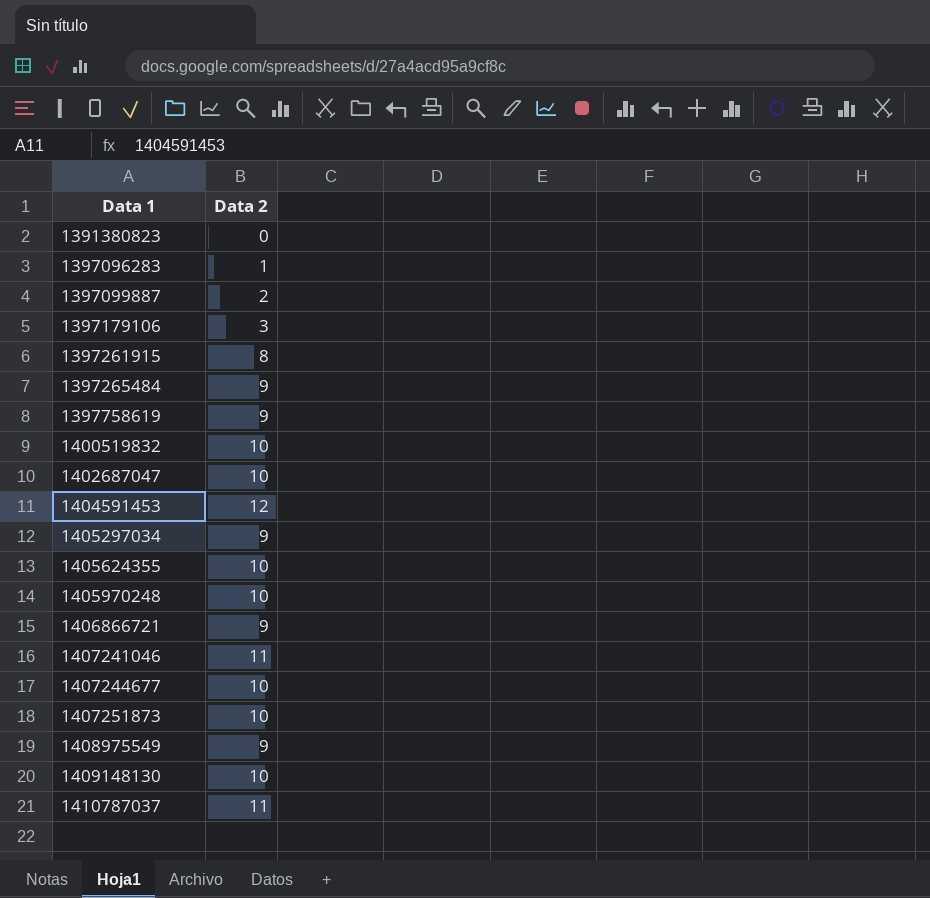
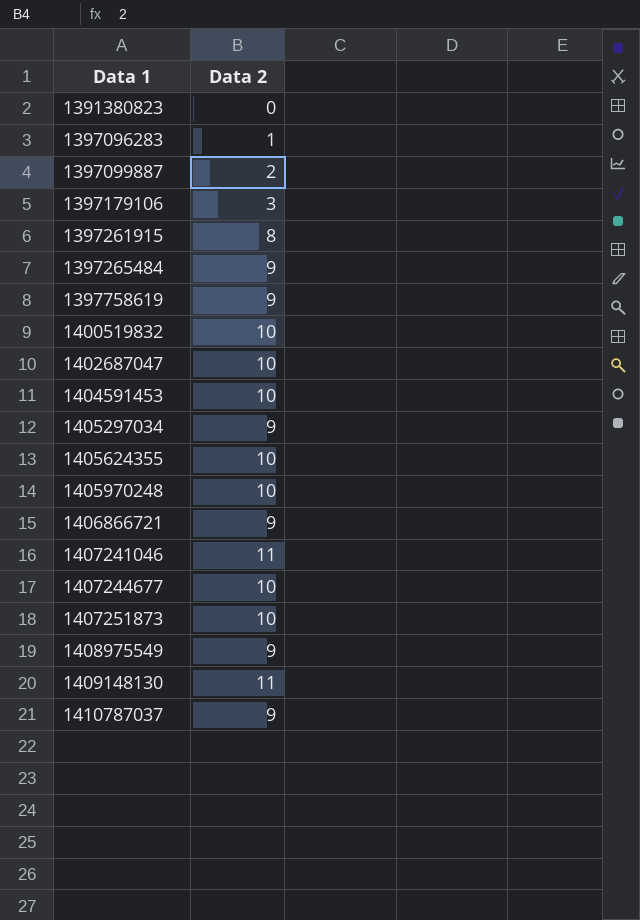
1404591453 | Data 2: 12 -> 10
1409148130 | Data 2: 10 -> 11
1410787037 | Data 2: 11 -> 9

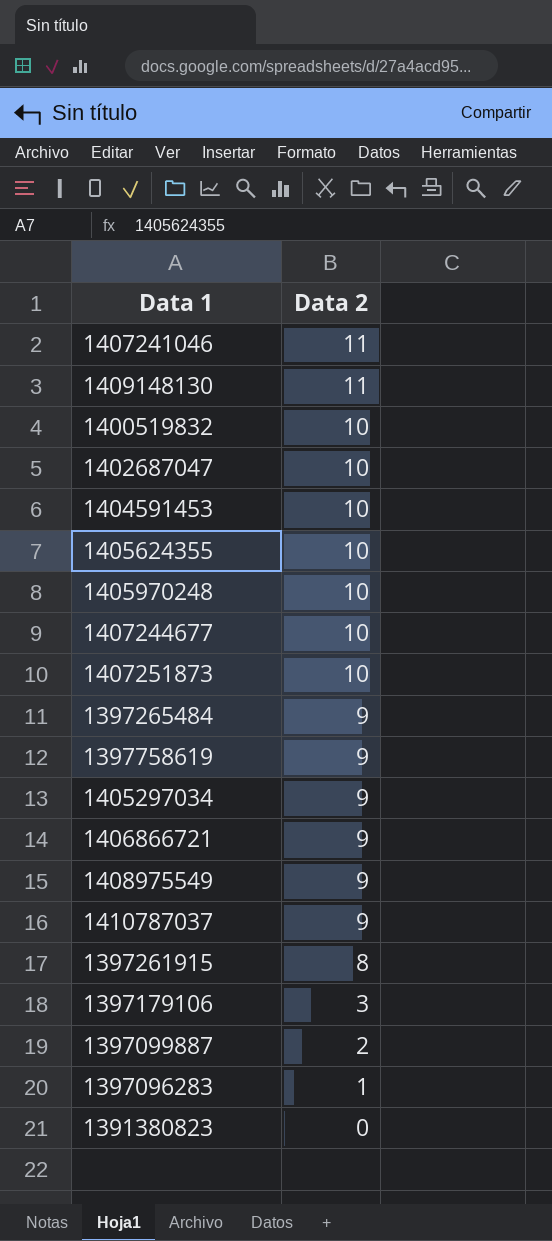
row order: Data 1 ascending -> Data 2 descending

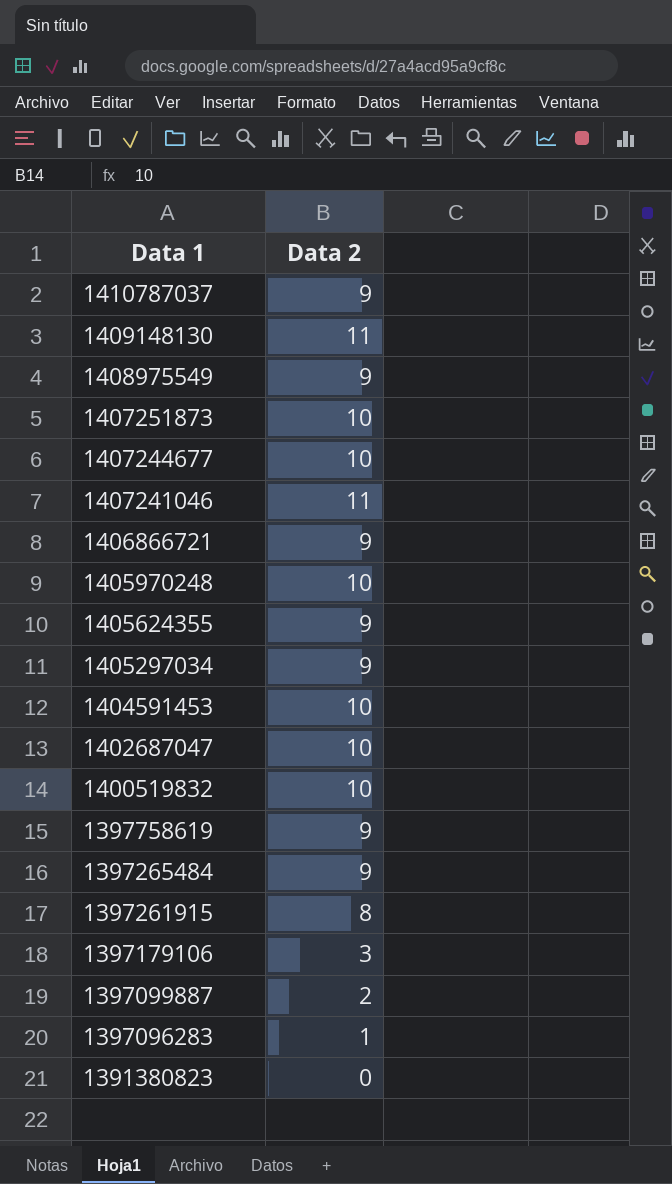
row order: Data 2 descending -> Data 1 descending
1405624355 | Data 2: 10 -> 9

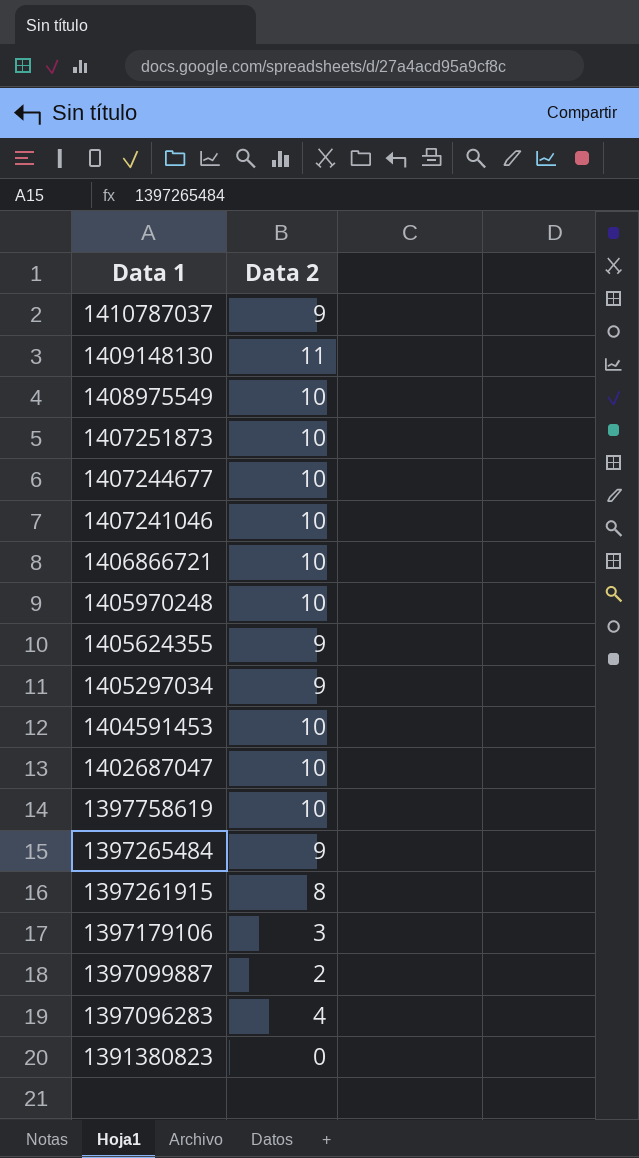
row 1400519832: 10 -> none
1408975549 | Data 2: 9 -> 10
1407241046 | Data 2: 11 -> 10
1406866721 | Data 2: 9 -> 10
1397758619 | Data 2: 9 -> 10
1397096283 | Data 2: 1 -> 4

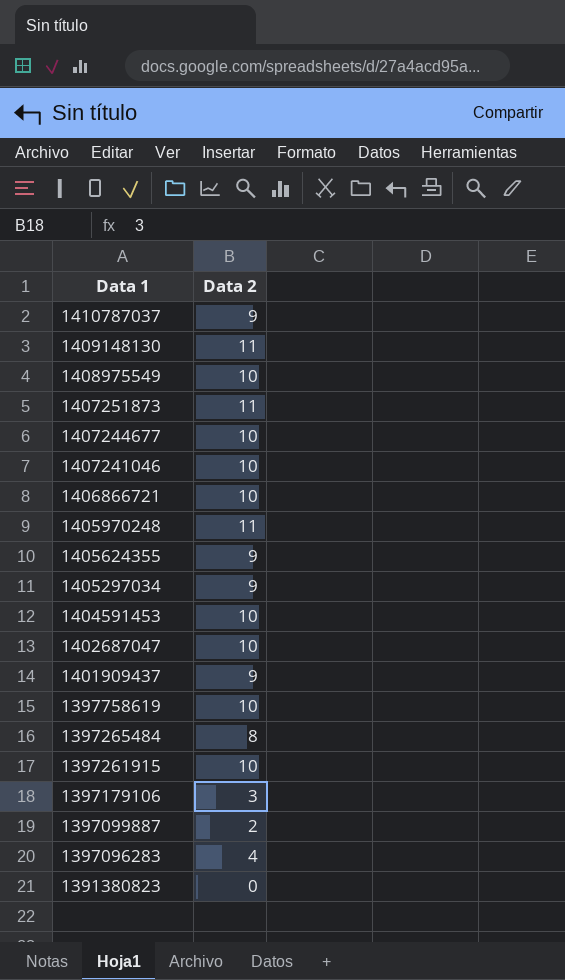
1407251873 | Data 2: 10 -> 11
1405970248 | Data 2: 10 -> 11
row 1401909437: none -> 9
1397265484 | Data 2: 9 -> 8
1397261915 | Data 2: 8 -> 10

